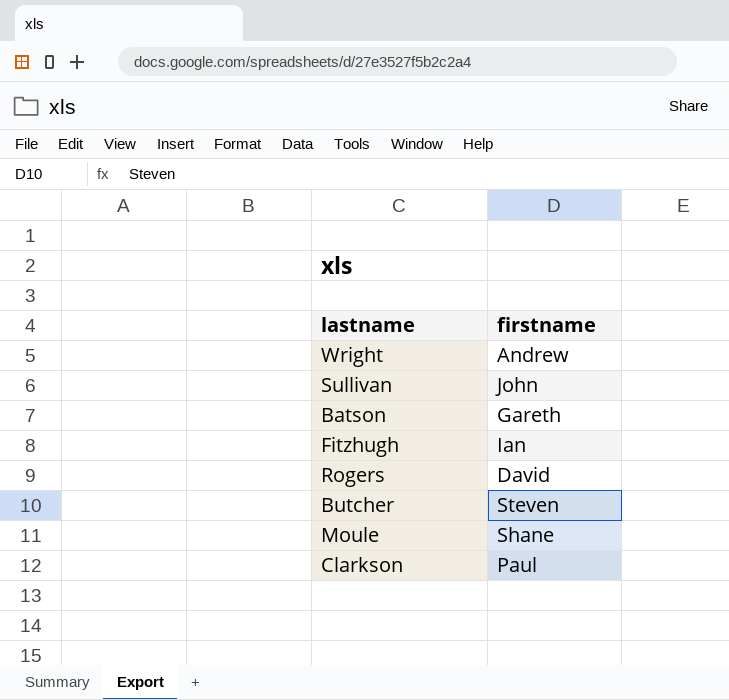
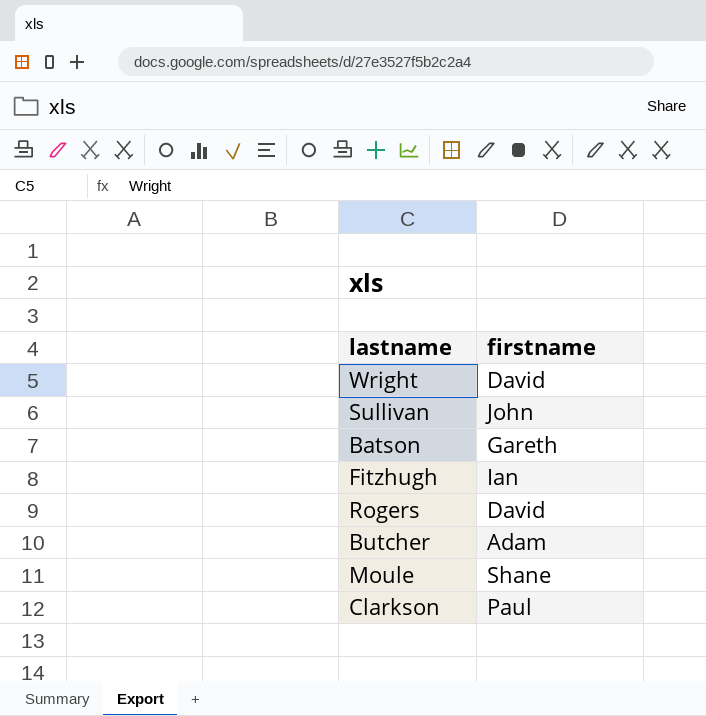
Wright | firstname: Andrew -> David
Butcher | firstname: Steven -> Adam

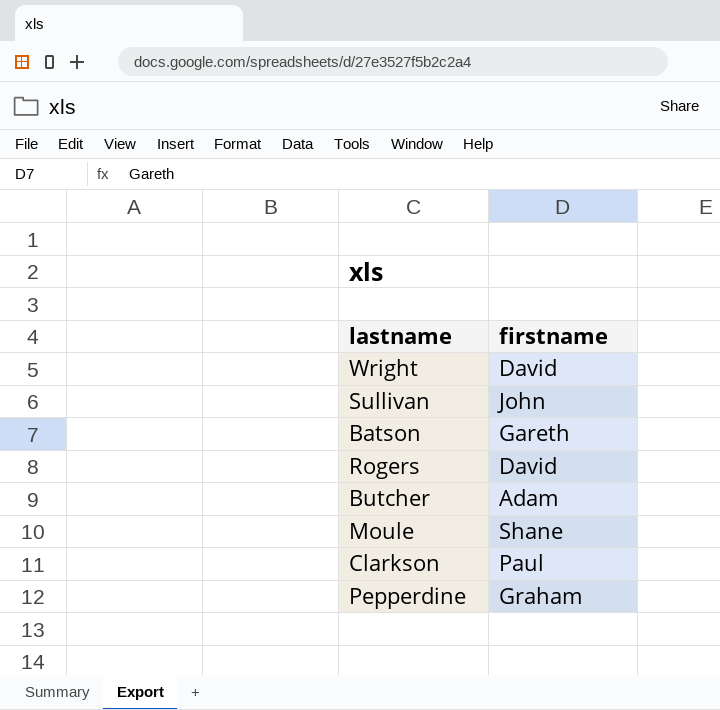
row Fitzhugh: Ian -> none
row Pepperdine: none -> Graham

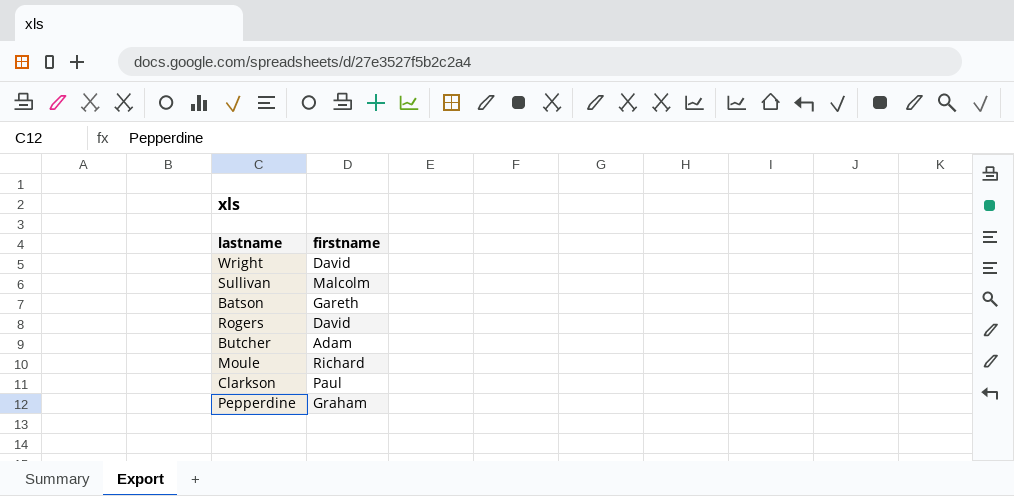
Sullivan | firstname: John -> Malcolm
Moule | firstname: Shane -> Richard

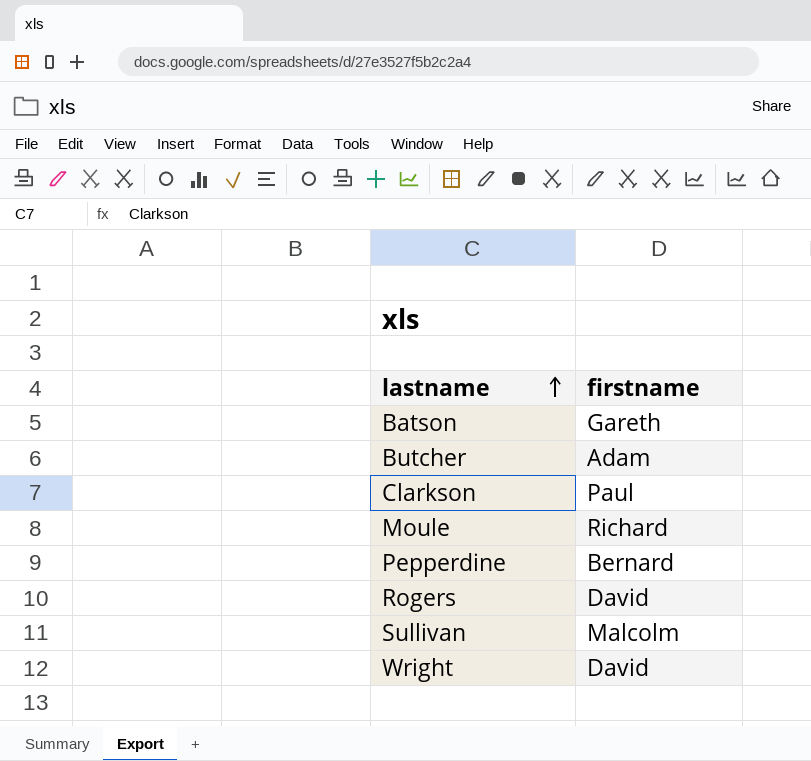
row order: none -> lastname ascending
Pepperdine | firstname: Graham -> Bernard

